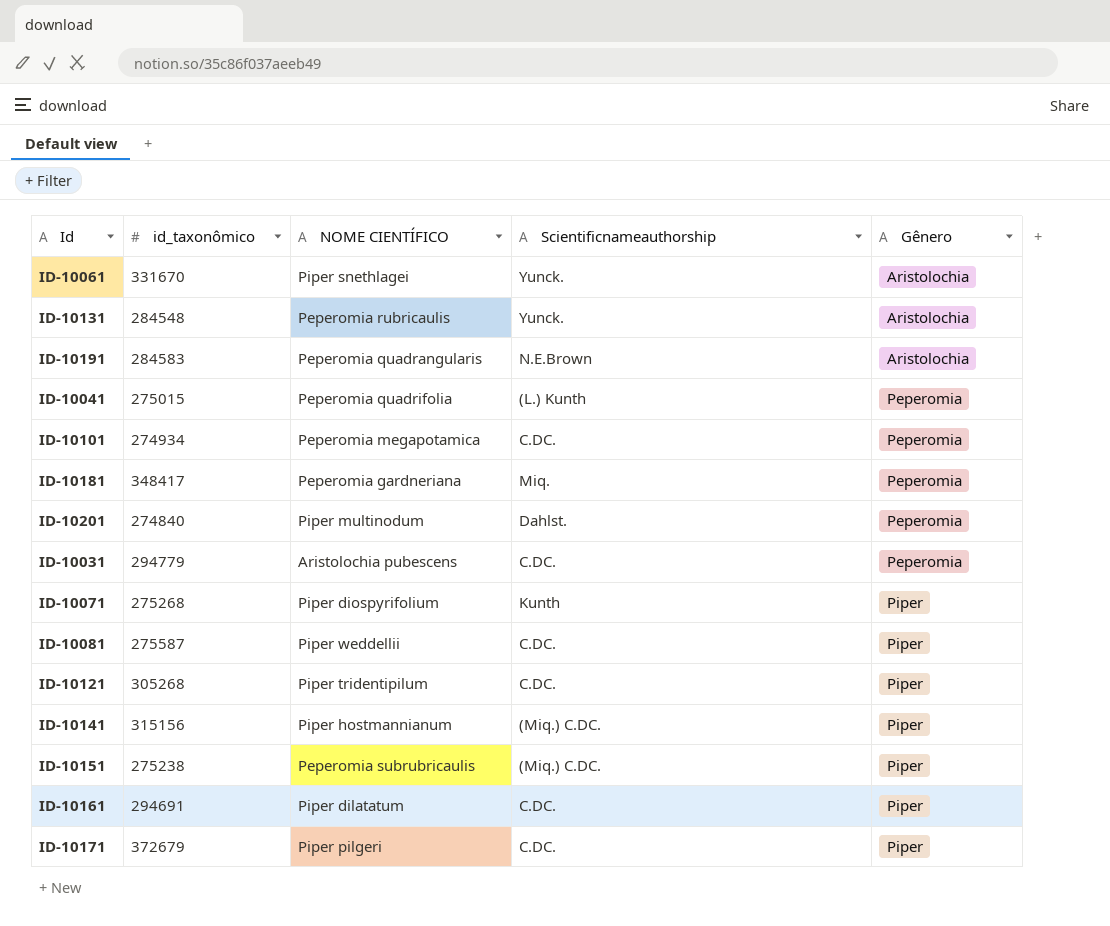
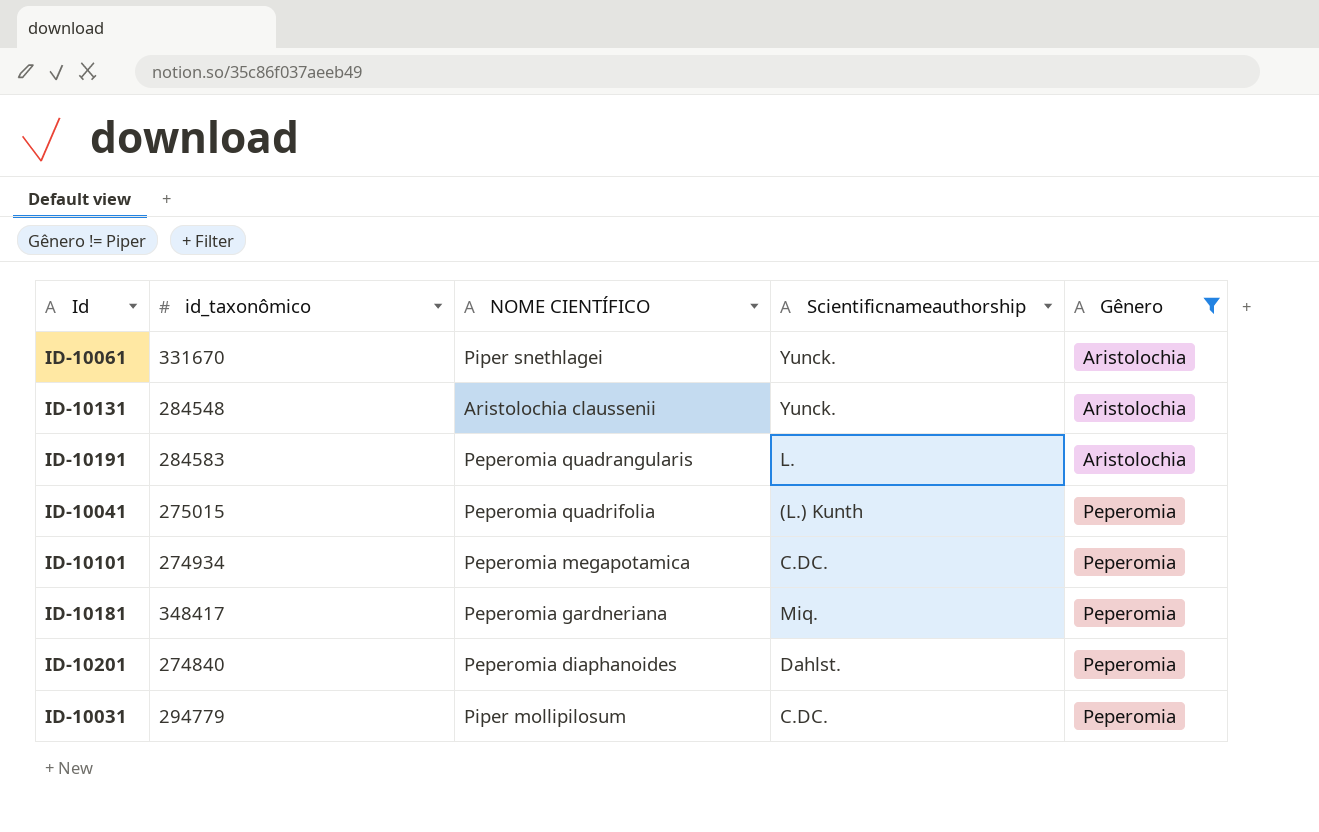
filter: none -> Gênero != Piper
ID-10131 | NOME CIENTÍFICO: Peperomia rubricaulis -> Aristolochia claussenii
ID-10191 | Scientificnameauthorship: N.E.Brown -> L.
ID-10201 | NOME CIENTÍFICO: Piper multinodum -> Peperomia diaphanoides
ID-10031 | NOME CIENTÍFICO: Aristolochia pubescens -> Piper mollipilosum

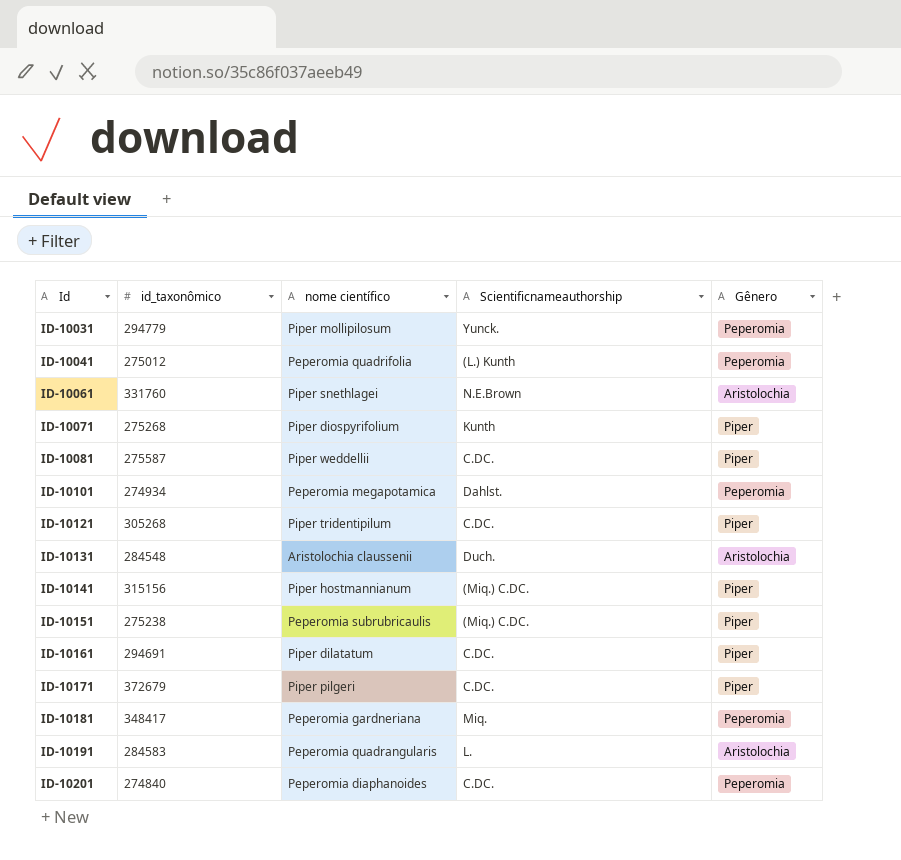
filter: Gênero != Piper -> none
row order: Gênero ascending -> Id ascending
column name: NOME CIENTÍFICO -> nome científico
ID-10031 | Scientificnameauthorship: C.DC. -> Yunck.
ID-10041 | id_taxonômico: 275015 -> 275012
ID-10061 | id_taxonômico: 331670 -> 331760
ID-10061 | Scientificnameauthorship: Yunck. -> N.E.Brown
ID-10101 | Scientificnameauthorship: C.DC. -> Dahlst.
ID-10131 | Scientificnameauthorship: Yunck. -> Duch.
ID-10201 | Scientificnameauthorship: Dahlst. -> C.DC.

